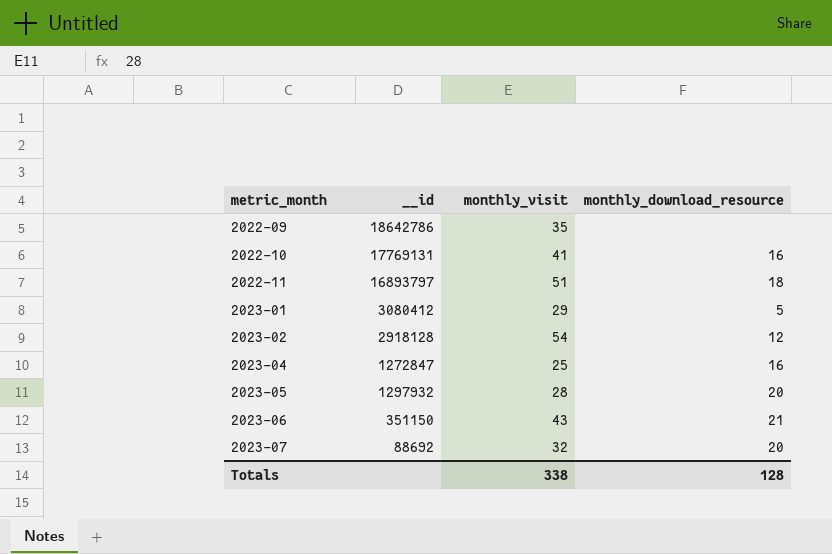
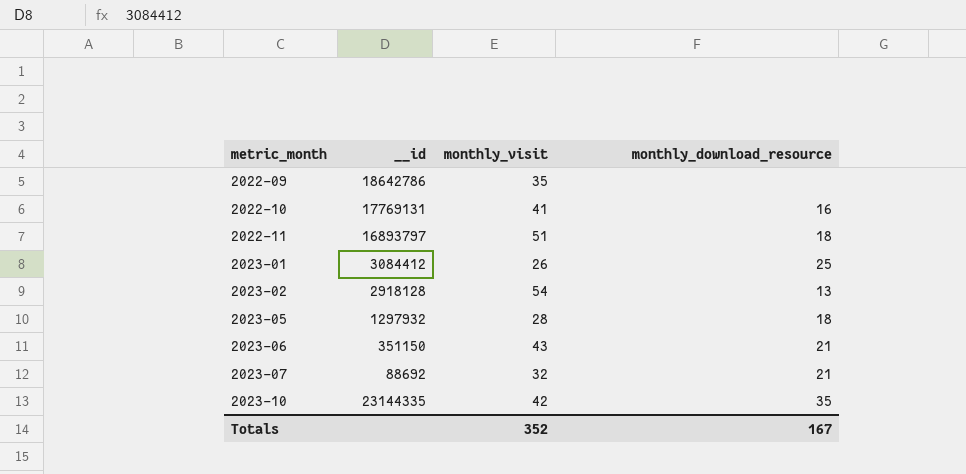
row 2023-04: 1272847 | 25 | 16 -> none
2023-01 | __id: 3080412 -> 3084412
2023-01 | monthly_visit: 29 -> 26
2023-01 | monthly_download_resource: 5 -> 25
2023-02 | monthly_download_resource: 12 -> 13
2023-05 | monthly_download_resource: 20 -> 18
2023-07 | monthly_download_resource: 20 -> 21
row 2023-10: none -> 23144335 | 42 | 35
Totals | monthly_visit: 338 -> 352
Totals | monthly_download_resource: 128 -> 167

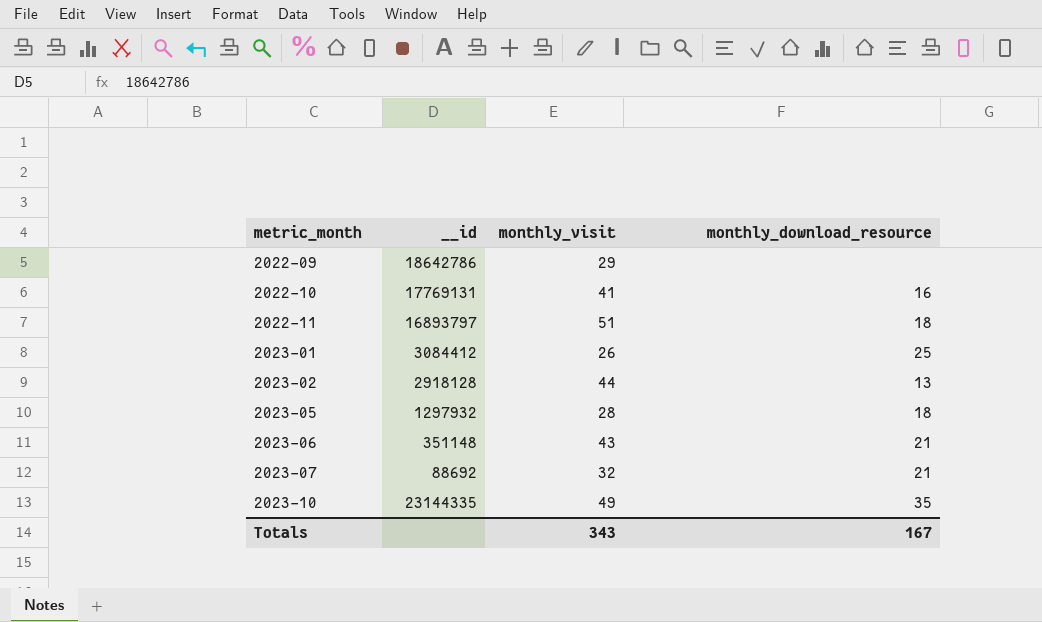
2022-09 | monthly_visit: 35 -> 29
2023-02 | monthly_visit: 54 -> 44
2023-06 | __id: 351150 -> 351148
2023-10 | monthly_visit: 42 -> 49
Totals | monthly_visit: 352 -> 343

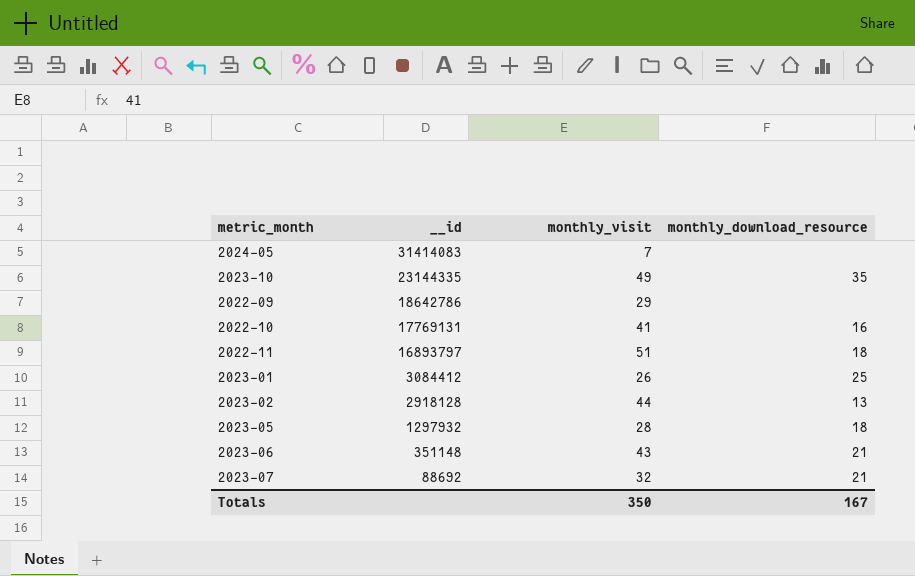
row order: metric_month ascending -> __id descending
row 2024-05: none -> 31414083 | 7 | none
Totals | monthly_visit: 343 -> 350

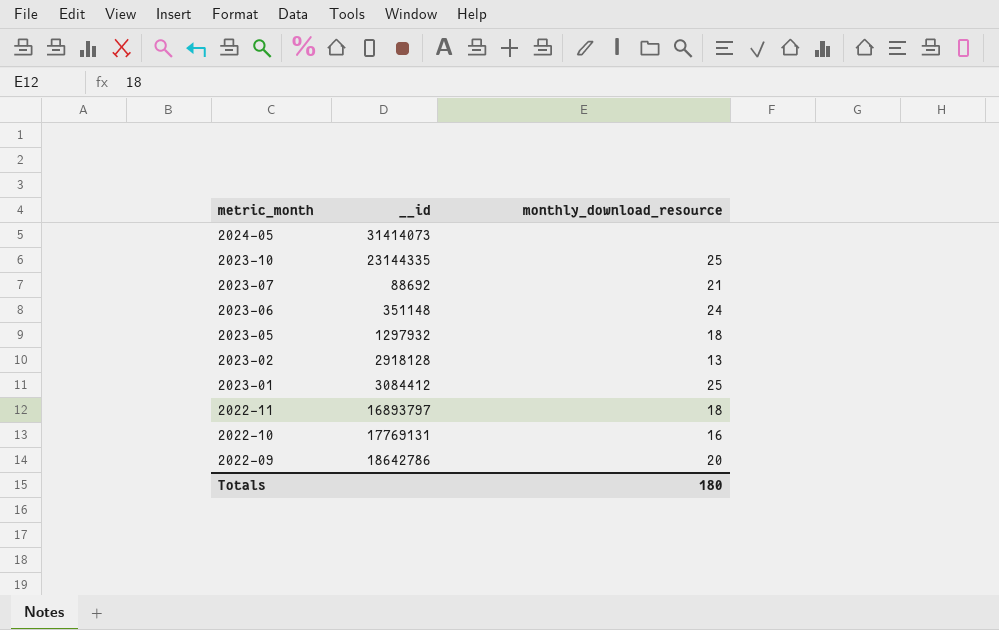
row order: __id descending -> metric_month descending
column monthly_visit | position: 3 -> none
2024-05 | __id: 31414083 -> 31414073
2023-10 | monthly_download_resource: 35 -> 25
2023-06 | monthly_download_resource: 21 -> 24
2022-09 | monthly_download_resource: none -> 20
Totals | monthly_download_resource: 167 -> 180

